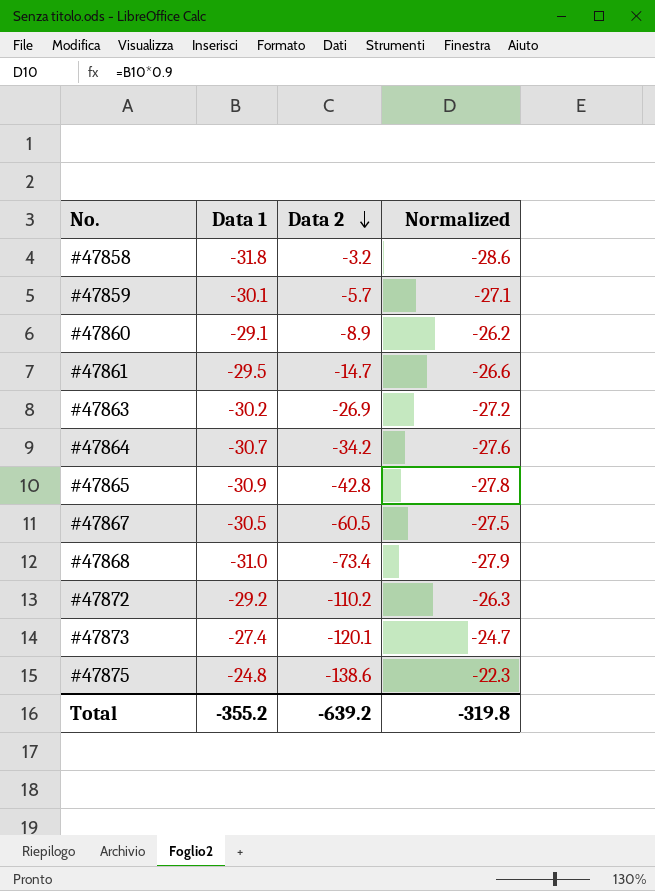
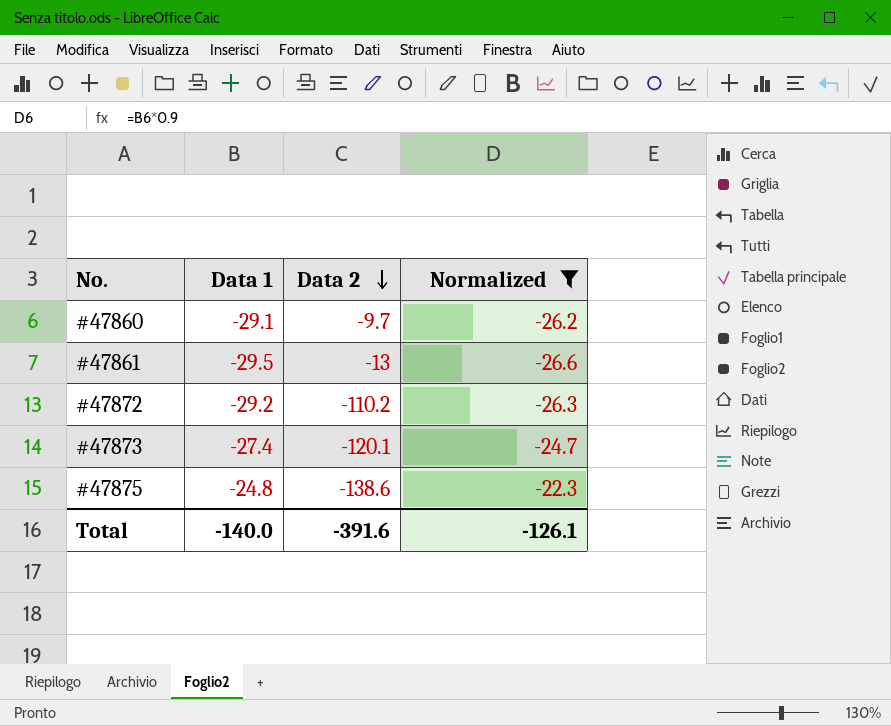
filter: none -> Normalized >= -26.6
#47860 | Data 2: -8.9 -> -9.7
#47861 | Data 2: -14.7 -> -13
Total | Data 1: -355.2 -> -140.0
Total | Data 2: -639.2 -> -391.6
Total | Normalized: -319.8 -> -126.1

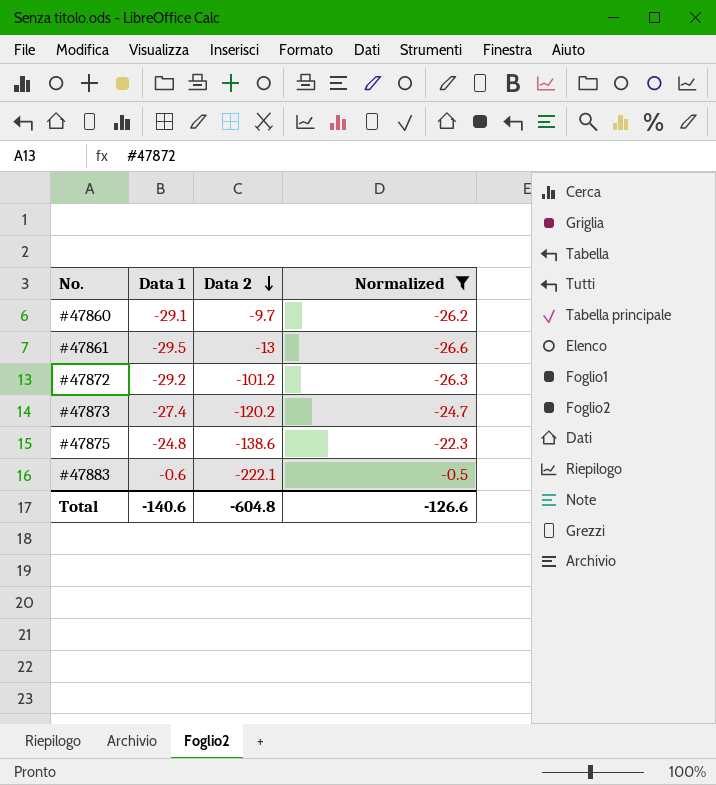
#47872 | Data 2: -110.2 -> -101.2
#47873 | Data 2: -120.1 -> -120.2
row #47883: none -> -0.6 | -222.1 | -0.5
Total | Data 1: -140.0 -> -140.6
Total | Data 2: -391.6 -> -604.8
Total | Normalized: -126.1 -> -126.6

